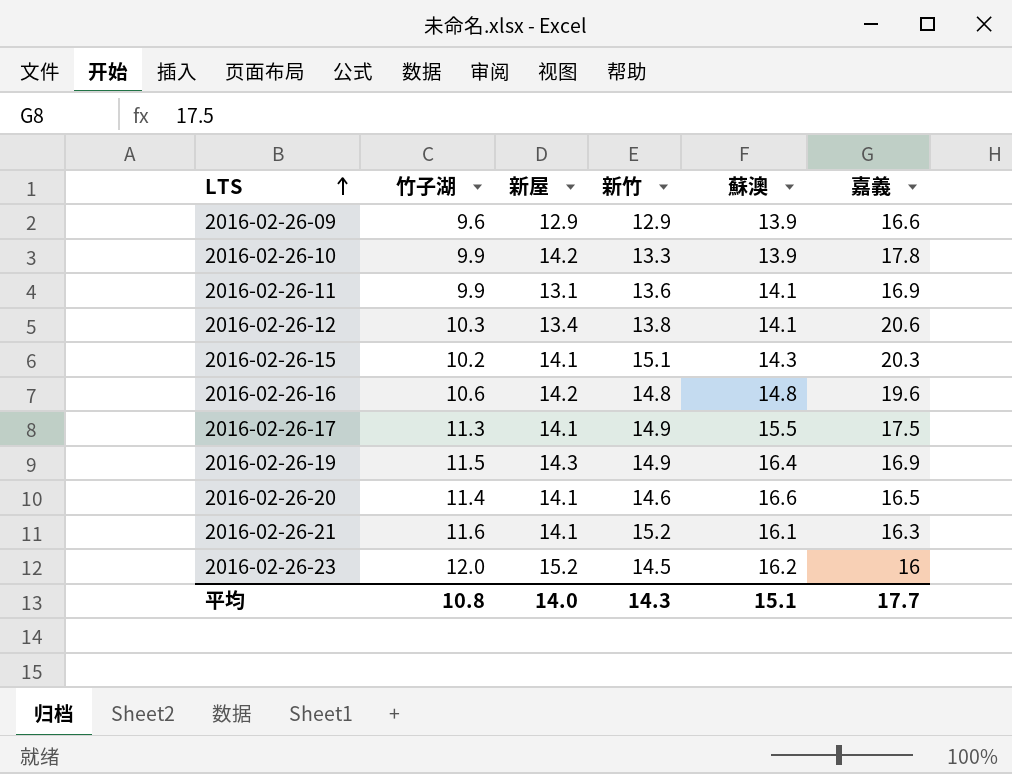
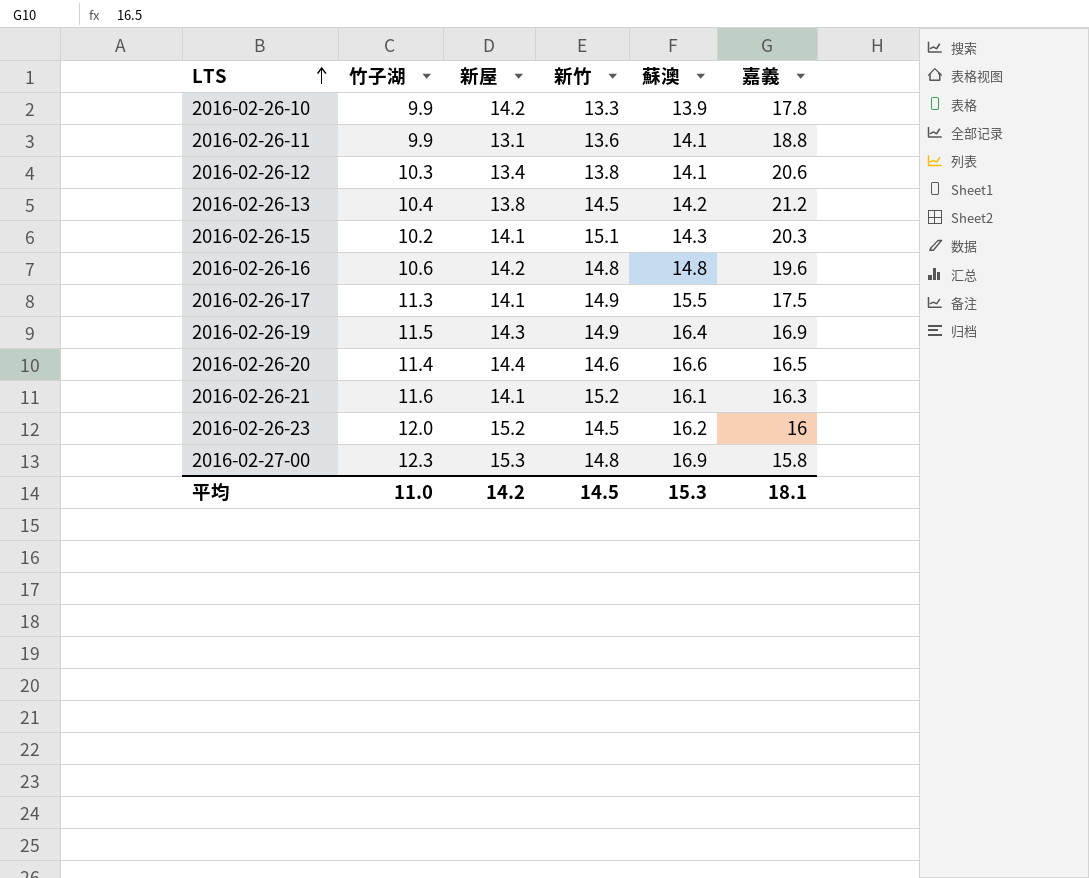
row 2016-02-26-09: 9.6 | 12.9 | 12.9 | 13.9 | 16.6 -> none
2016-02-26-11 | 嘉義: 16.9 -> 18.8
row 2016-02-26-13: none -> 10.4 | 13.8 | 14.5 | 14.2 | 21.2
2016-02-26-20 | 新屋: 14.1 -> 14.4
row 2016-02-27-00: none -> 12.3 | 15.3 | 14.8 | 16.9 | 15.8
平均 | 竹子湖: 10.8 -> 11.0
平均 | 新屋: 14.0 -> 14.2
平均 | 新竹: 14.3 -> 14.5
平均 | 蘇澳: 15.1 -> 15.3
平均 | 嘉義: 17.7 -> 18.1

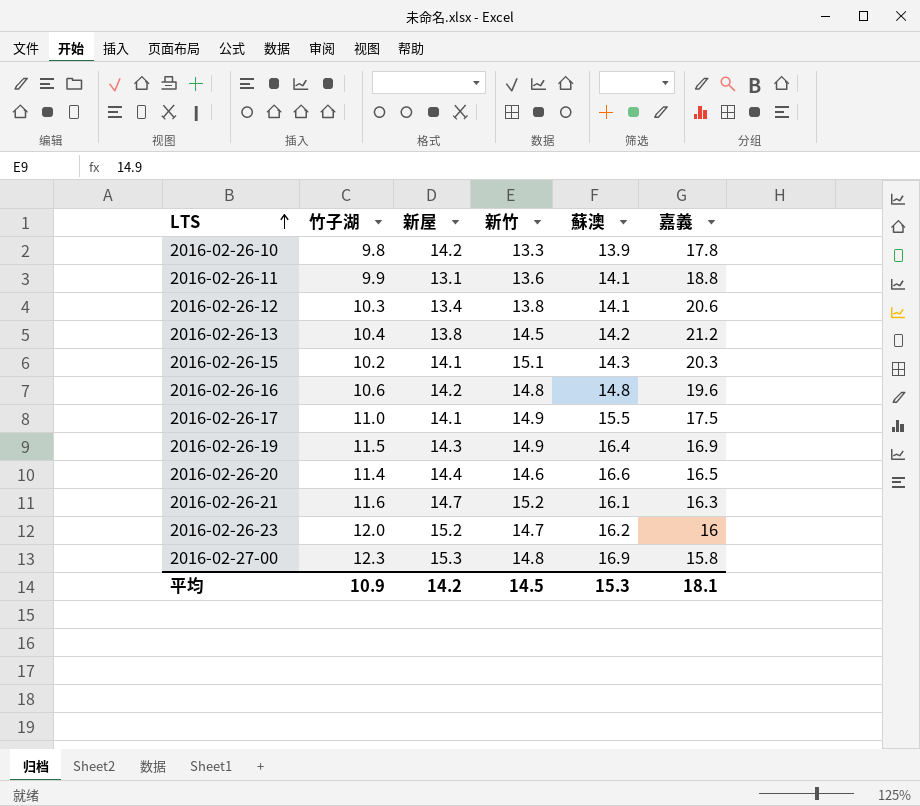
2016-02-26-10 | 竹子湖: 9.9 -> 9.8
2016-02-26-17 | 竹子湖: 11.3 -> 11.0
2016-02-26-21 | 新屋: 14.1 -> 14.7
2016-02-26-23 | 新竹: 14.5 -> 14.7
平均 | 竹子湖: 11.0 -> 10.9

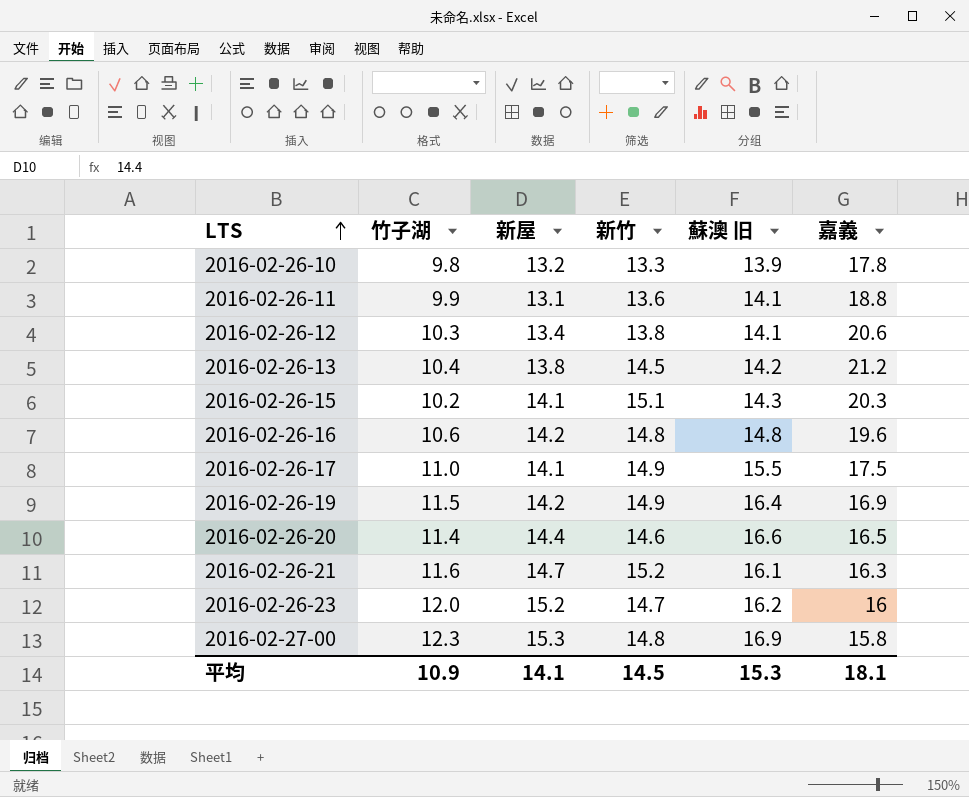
column name: 蘇澳 -> 蘇澳 旧
2016-02-26-10 | 新屋: 14.2 -> 13.2
2016-02-26-19 | 新屋: 14.3 -> 14.2
平均 | 新屋: 14.2 -> 14.1

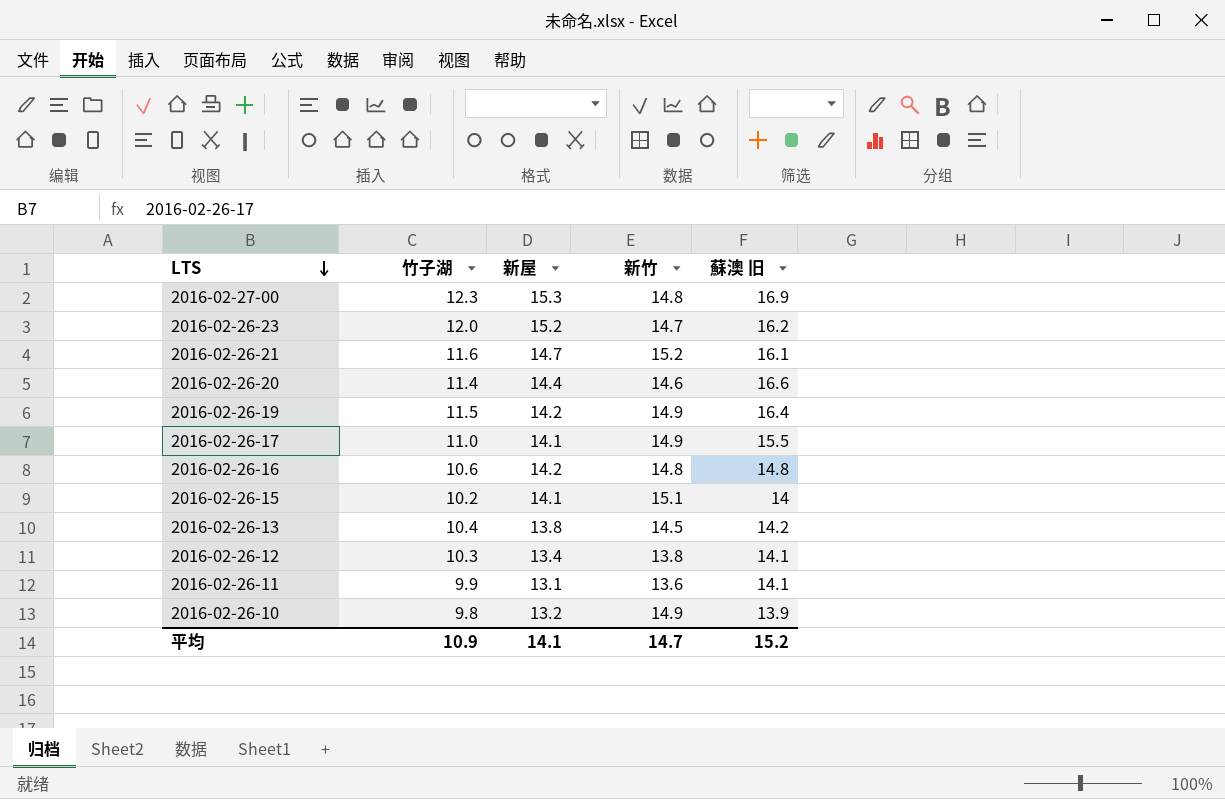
row order: LTS ascending -> LTS descending
column 嘉義 | position: 6 -> none
2016-02-26-15 | 蘇澳 旧: 14.3 -> 14
2016-02-26-10 | 新竹: 13.3 -> 14.9
平均 | 新竹: 14.5 -> 14.7
平均 | 蘇澳 旧: 15.3 -> 15.2

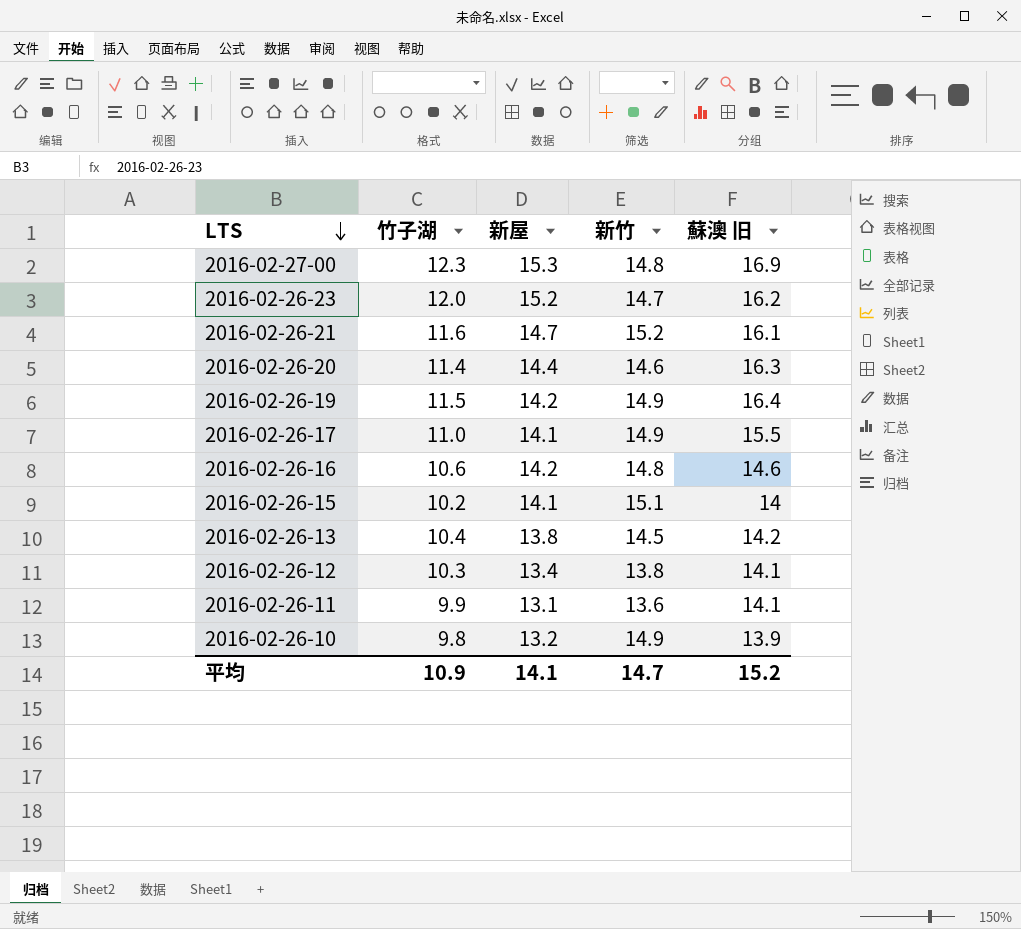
2016-02-26-20 | 蘇澳 旧: 16.6 -> 16.3
2016-02-26-16 | 蘇澳 旧: 14.8 -> 14.6

